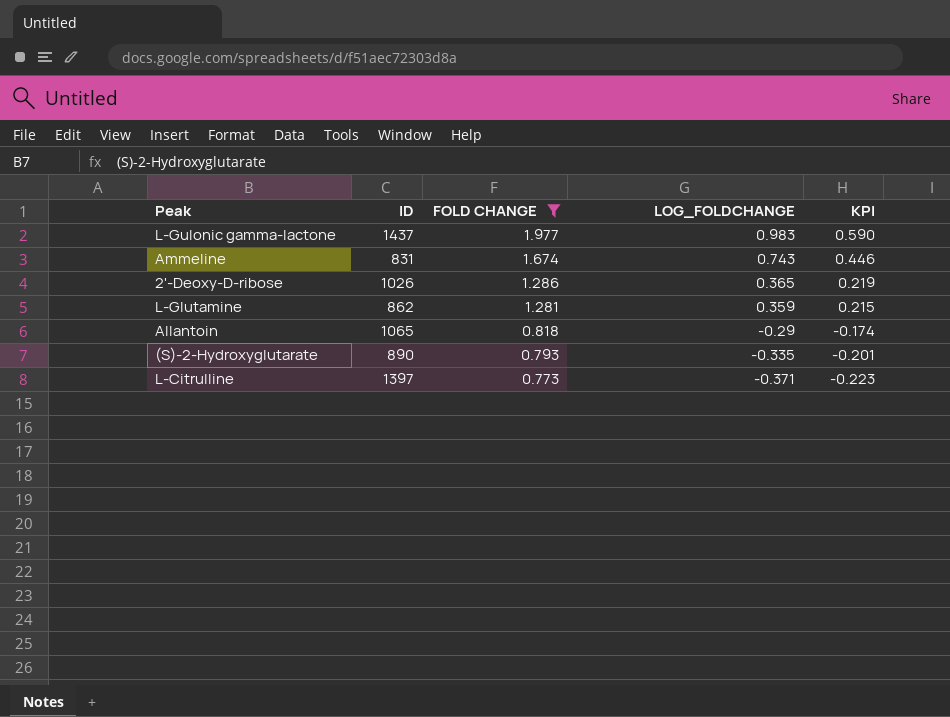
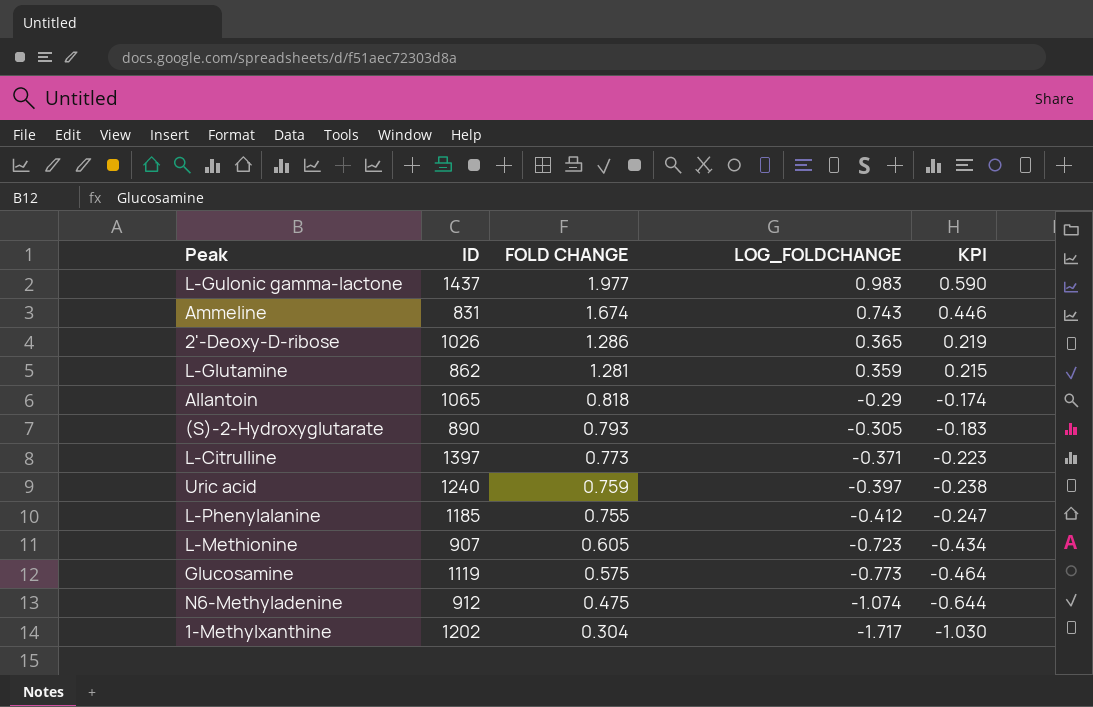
filter: FOLD CHANGE >= 0.773 -> none
(S)-2-Hydroxyglutarate | LOG_FOLDCHANGE: -0.335 -> -0.305
(S)-2-Hydroxyglutarate | KPI: -0.201 -> -0.183

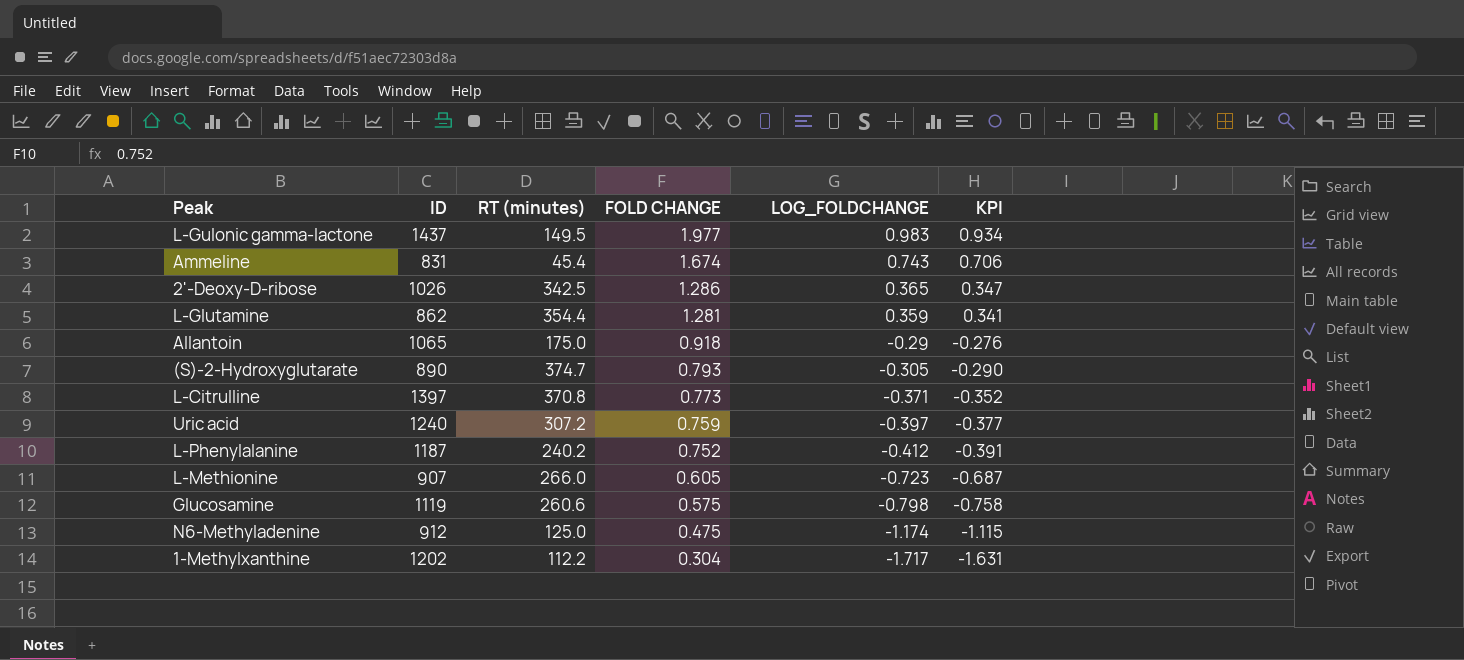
column RT (minutes) | position: none -> 3
column KPI | formula: [LOG_FOLDCHANGE] * 0.6 -> [LOG_FOLDCHANGE] * 0.95
Allantoin | FOLD CHANGE: 0.818 -> 0.918
L-Phenylalanine | ID: 1185 -> 1187
L-Phenylalanine | FOLD CHANGE: 0.755 -> 0.752
Glucosamine | LOG_FOLDCHANGE: -0.773 -> -0.798
N6-Methyladenine | LOG_FOLDCHANGE: -1.074 -> -1.174

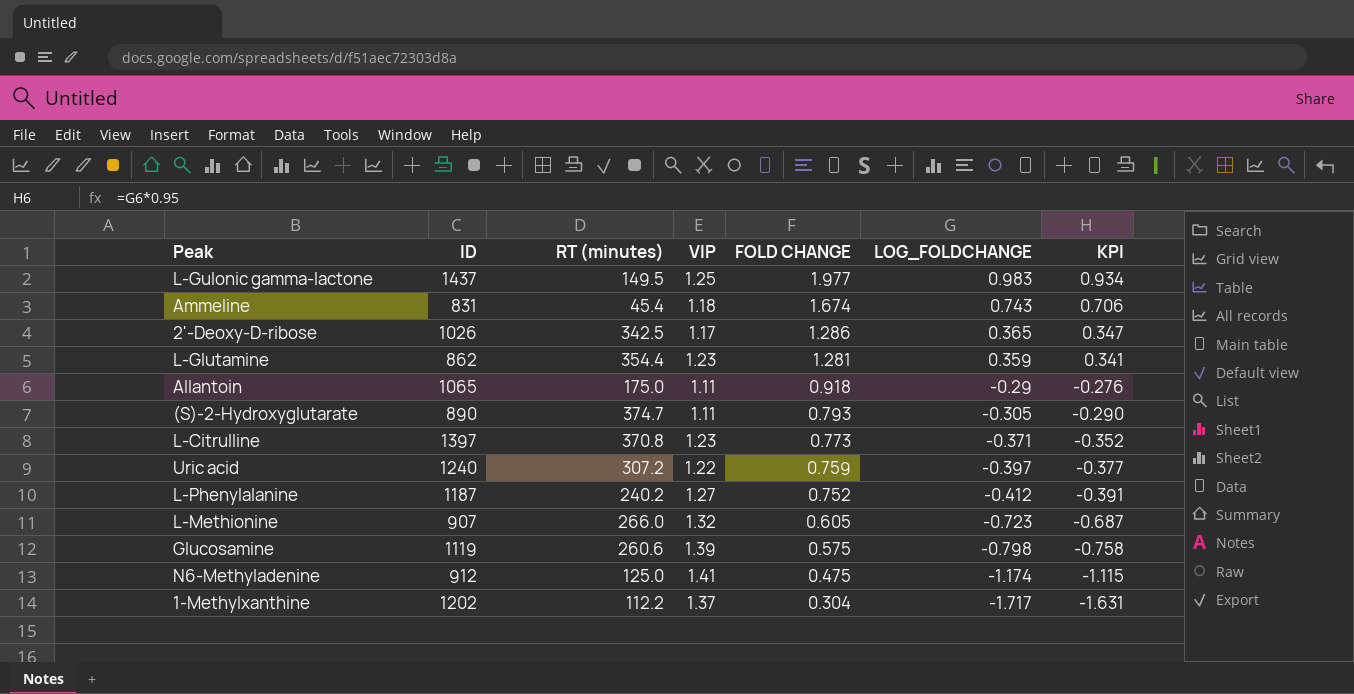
column VIP | position: none -> 4

